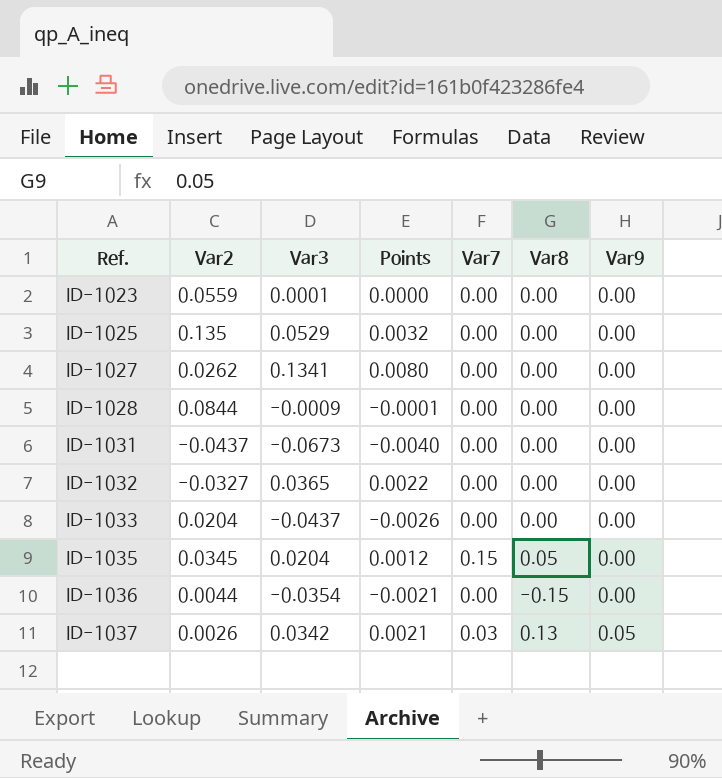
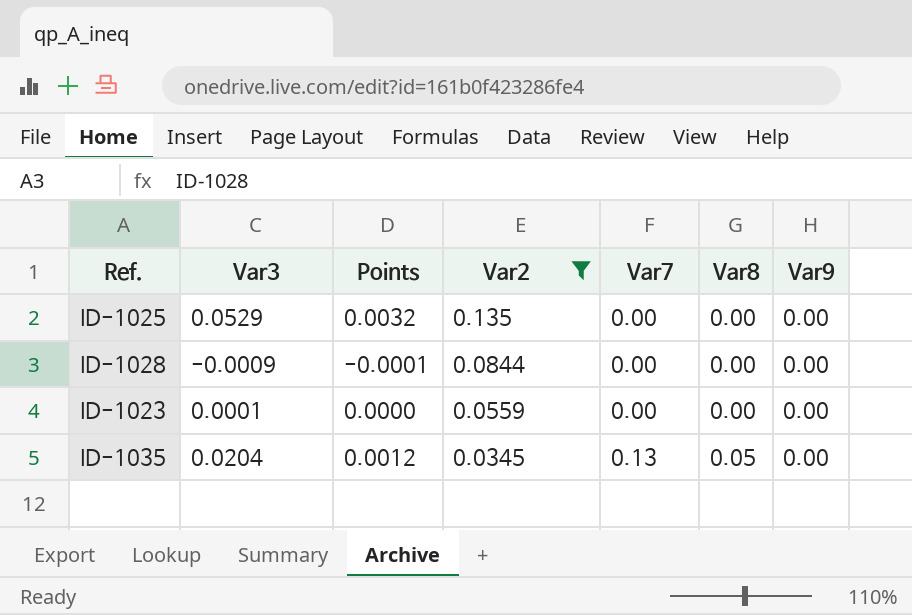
filter: none -> Var2 >= 0.0345
row order: Ref. ascending -> Var2 descending
column Var2 | position: 2 -> 4
ID-1035 | Var7: 0.15 -> 0.13

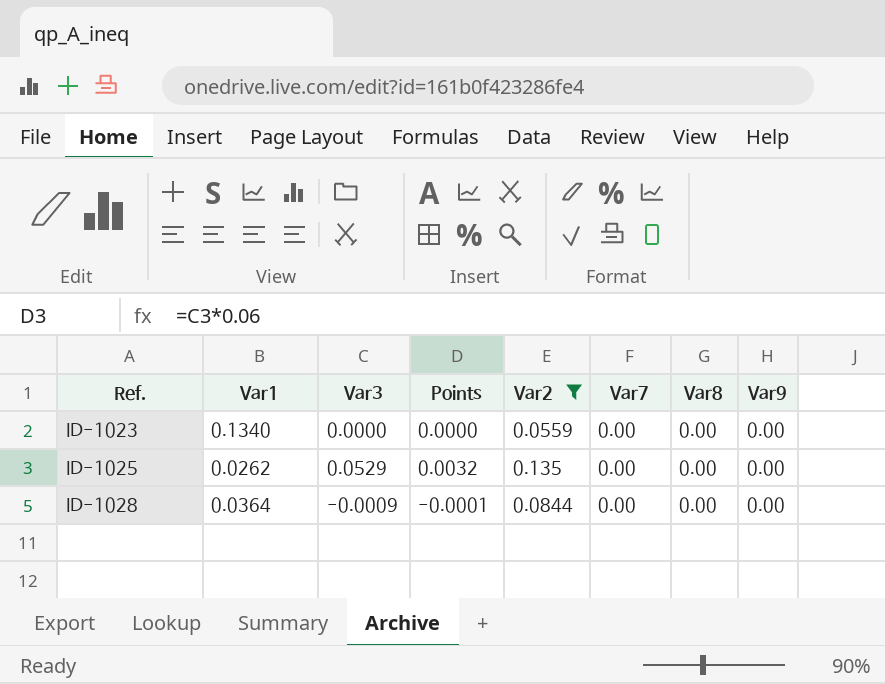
row order: Var2 descending -> Ref. ascending
column Var1 | position: none -> 2
row ID-1035: 0.0204 | 0.0012 | 0.0345 | 0.13 | 0.05 | 0.00 -> none
ID-1023 | Var3: 0.0001 -> 0.0000

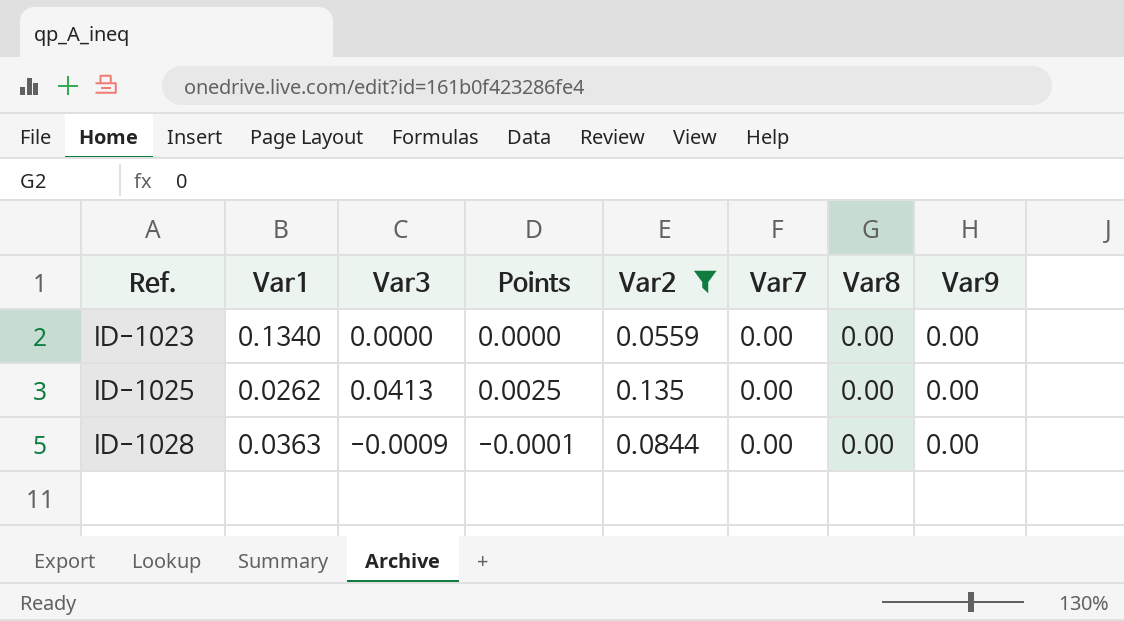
ID-1025 | Var3: 0.0529 -> 0.0413
ID-1025 | Points: 0.0032 -> 0.0025
ID-1028 | Var1: 0.0364 -> 0.0363

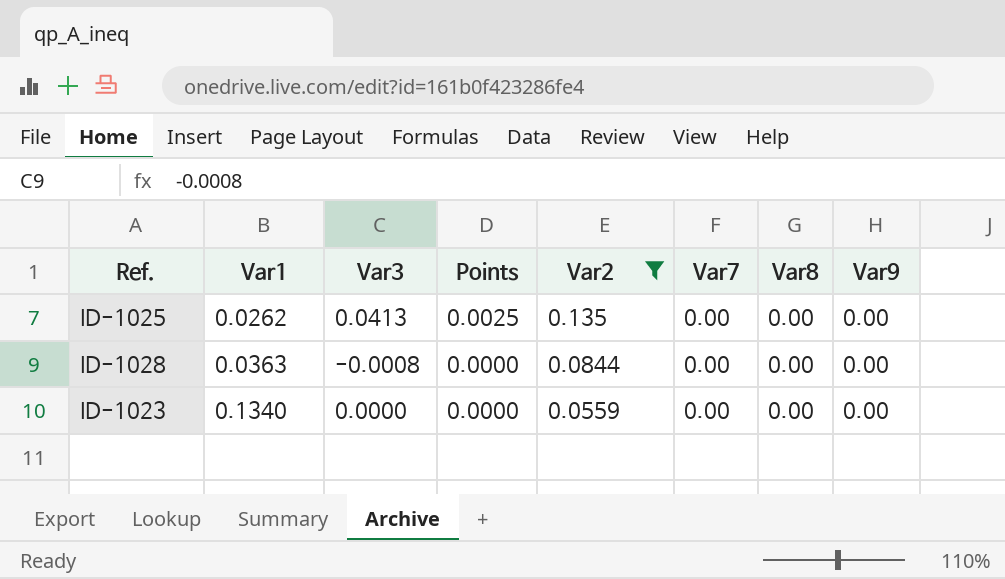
row order: Ref. ascending -> Var1 ascending
ID-1028 | Var3: -0.0009 -> -0.0008
ID-1028 | Points: -0.0001 -> 0.0000

